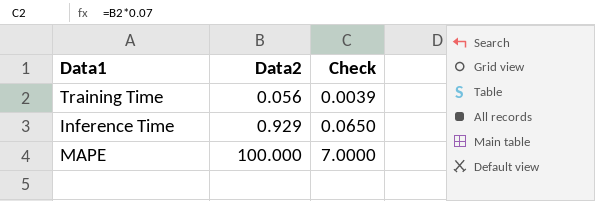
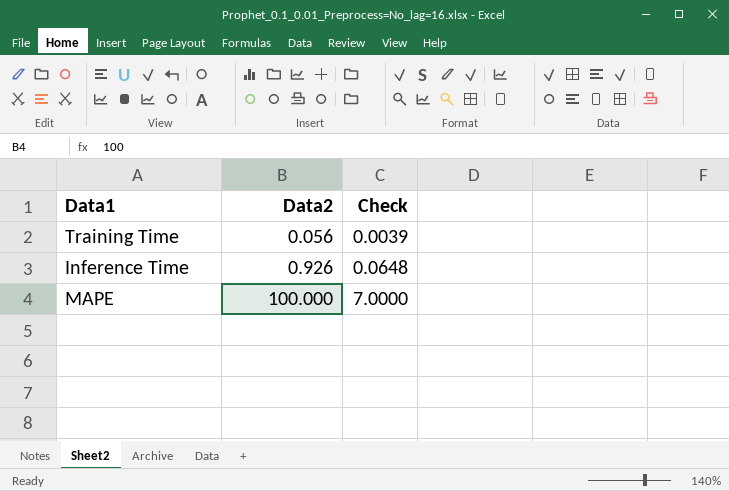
Inference Time | Data2: 0.929 -> 0.926
Inference Time | Check: 0.0650 -> 0.0648

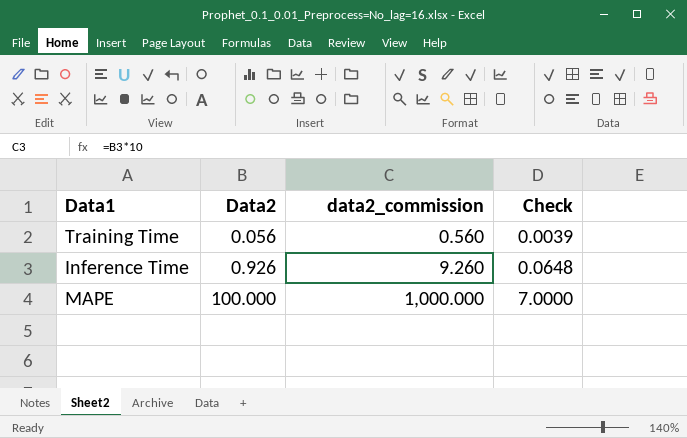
column data2_commission | formula: none -> [Data2] * 10

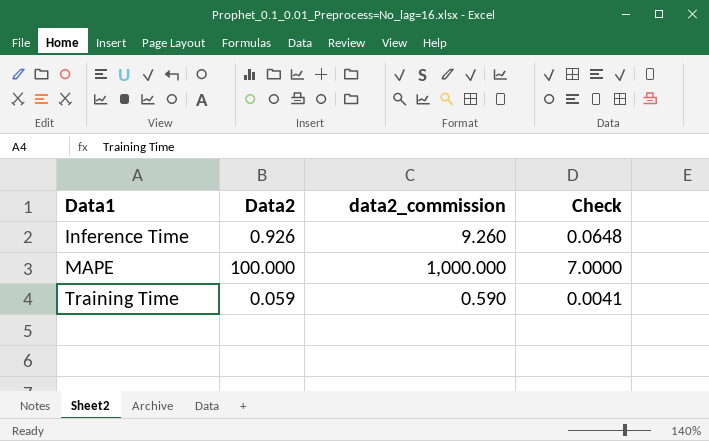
row order: Data2 ascending -> Data1 ascending
Training Time | Data2: 0.056 -> 0.059
Training Time | data2_commission: 0.560 -> 0.590
Training Time | Check: 0.0039 -> 0.0041

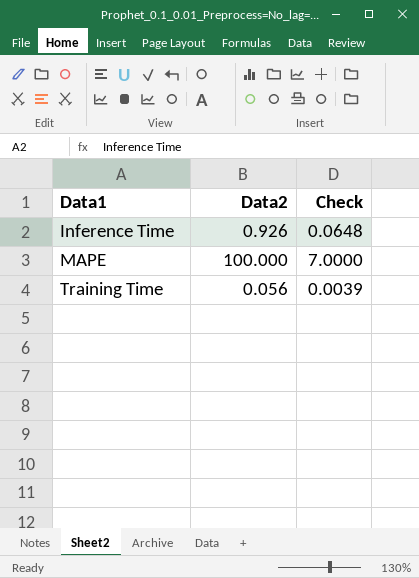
column data2_commission | formula: [Data2] * 10 -> none
Training Time | Data2: 0.059 -> 0.056
Training Time | Check: 0.0041 -> 0.0039

